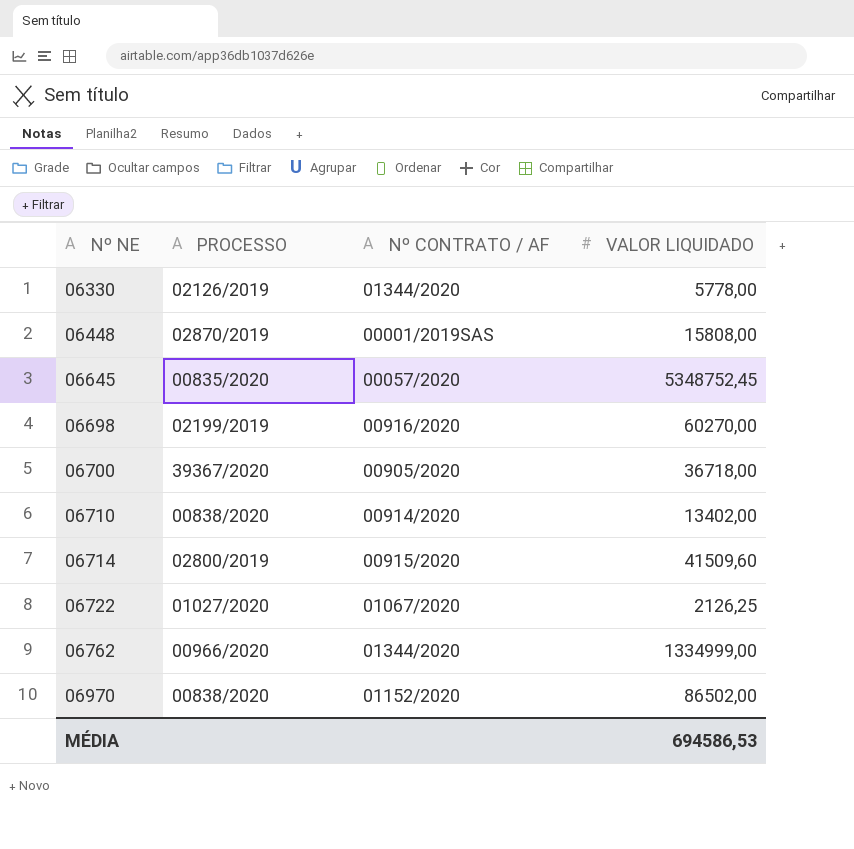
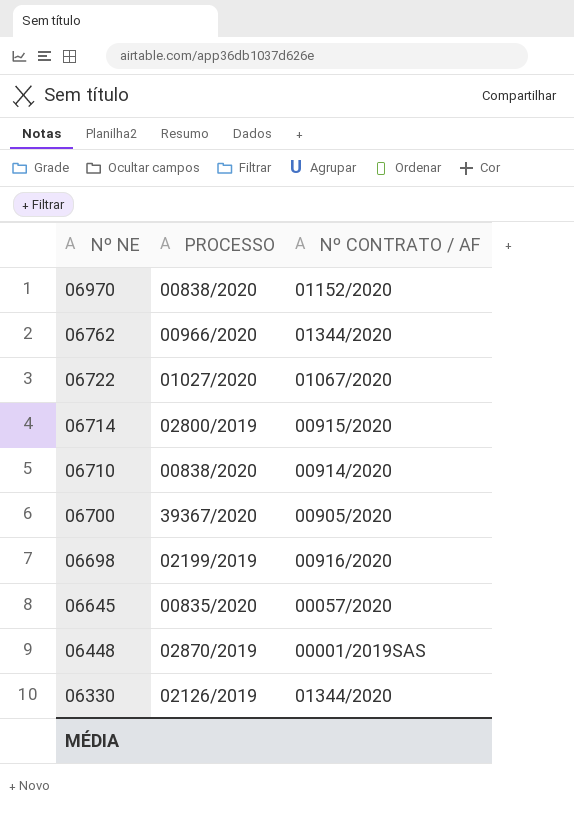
row order: Nº NE ascending -> Nº NE descending
column VALOR LIQUIDADO | position: 4 -> none

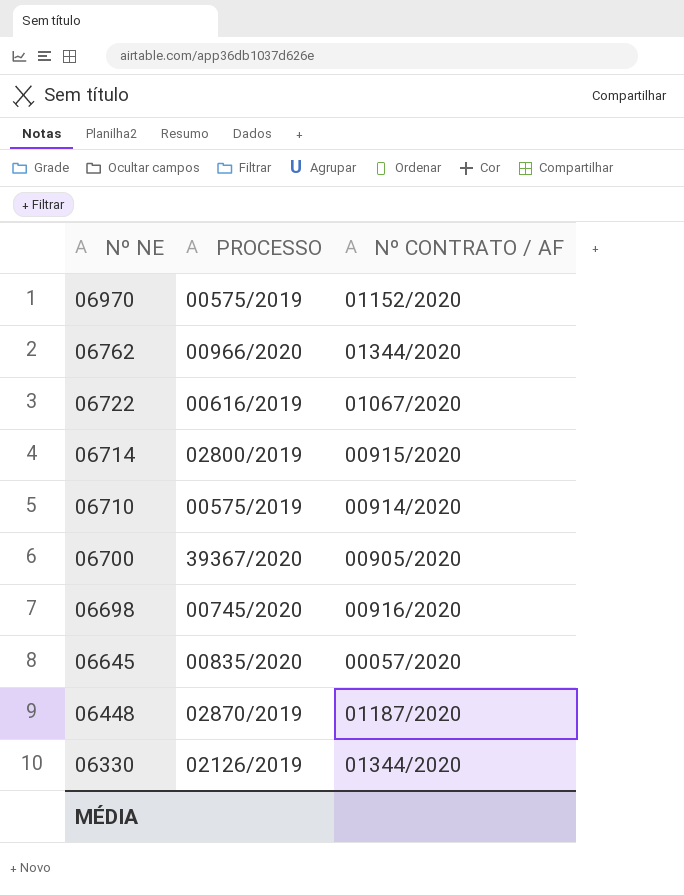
06970 | PROCESSO: 00838/2020 -> 00575/2019
06722 | PROCESSO: 01027/2020 -> 00616/2019
06710 | PROCESSO: 00838/2020 -> 00575/2019
06698 | PROCESSO: 02199/2019 -> 00745/2020
06448 | Nº CONTRATO / AF: 00001/2019SAS -> 01187/2020

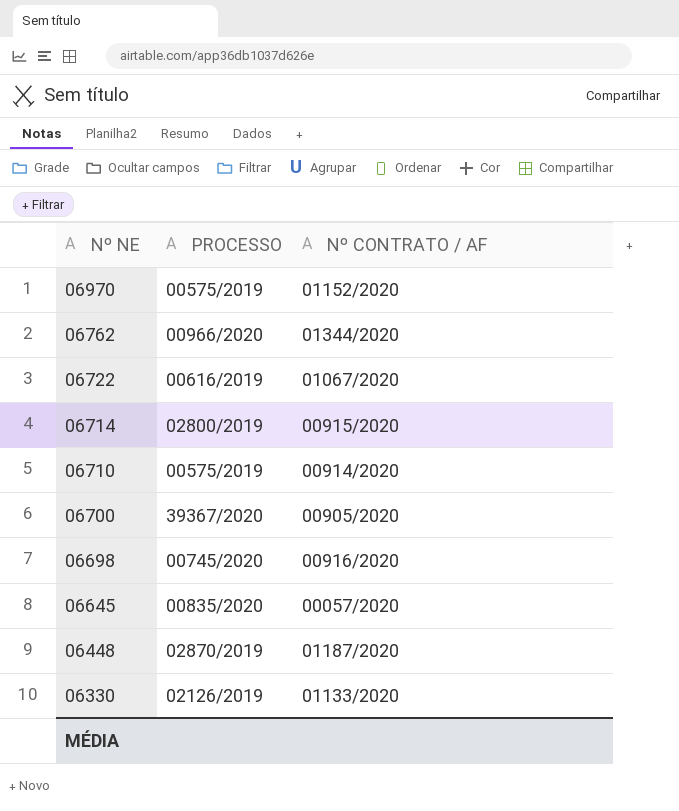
06330 | Nº CONTRATO / AF: 01344/2020 -> 01133/2020

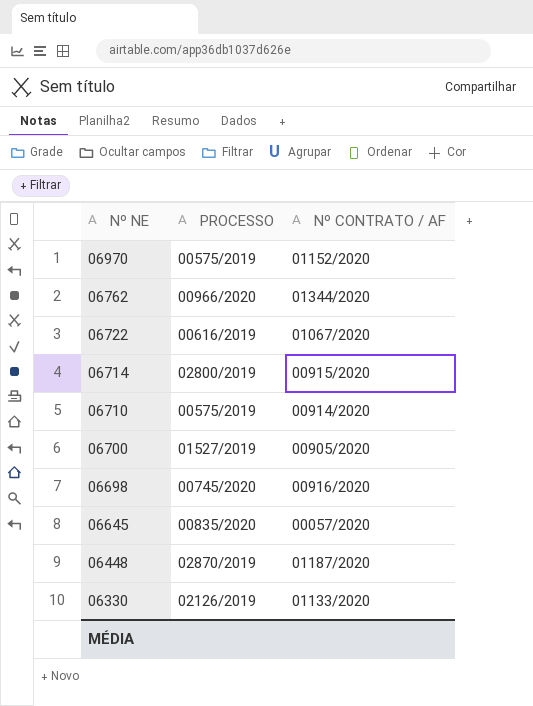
06700 | PROCESSO: 39367/2020 -> 01527/2019

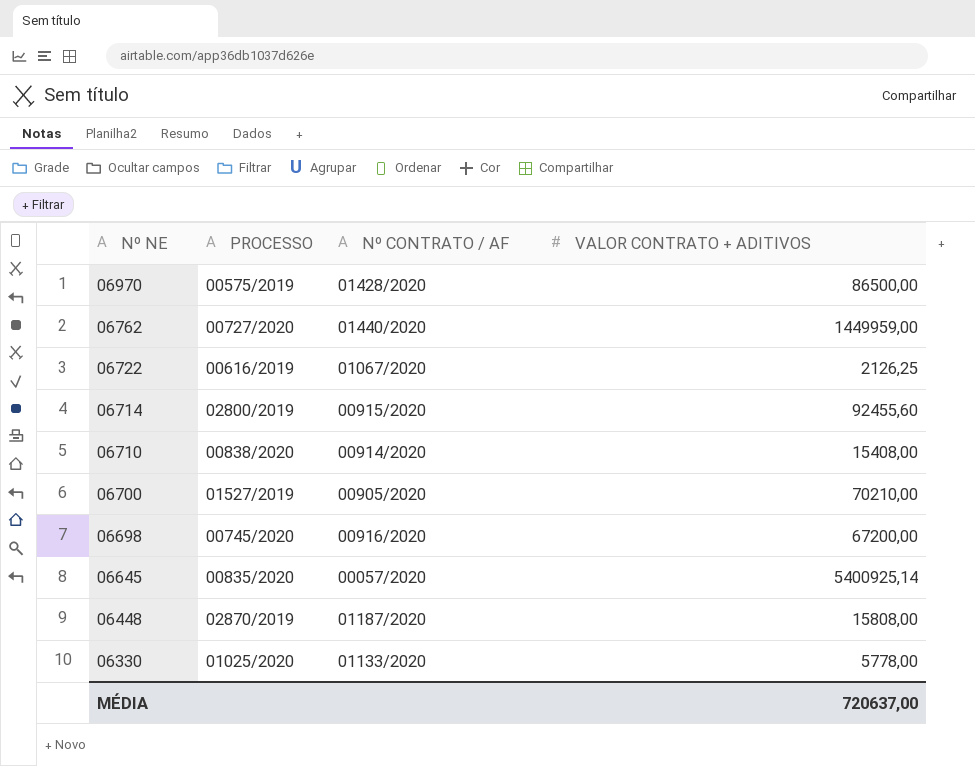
column VALOR CONTRATO + ADITIVOS | position: none -> 4
06970 | Nº CONTRATO / AF: 01152/2020 -> 01428/2020
06762 | PROCESSO: 00966/2020 -> 00727/2020
06762 | Nº CONTRATO / AF: 01344/2020 -> 01440/2020
06710 | PROCESSO: 00575/2019 -> 00838/2020
06330 | PROCESSO: 02126/2019 -> 01025/2020

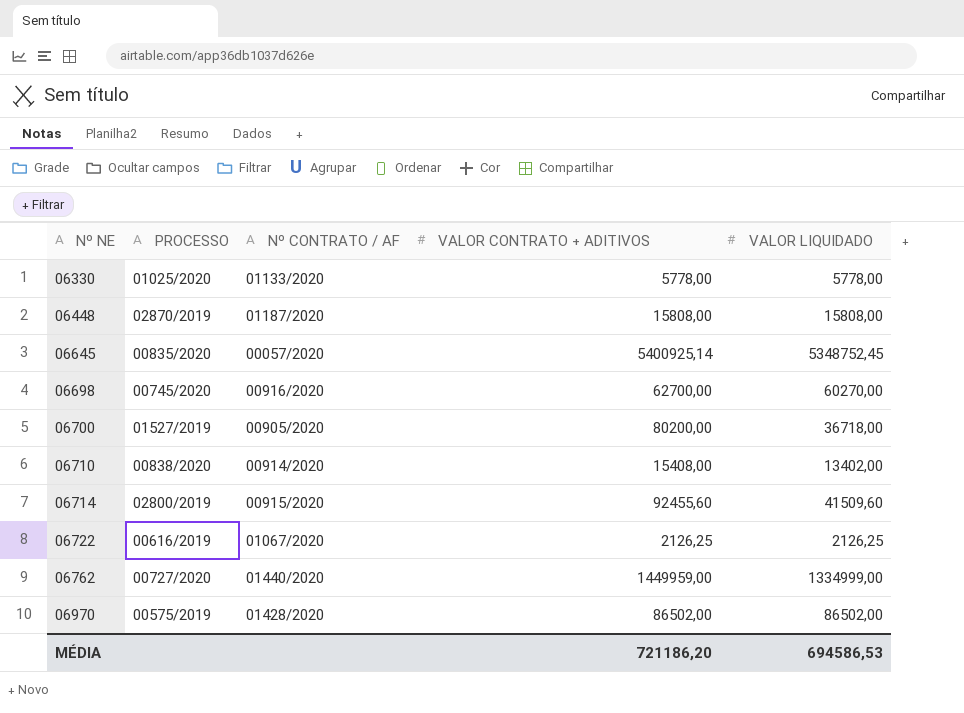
row order: Nº NE descending -> Nº NE ascending
column VALOR LIQUIDADO | position: none -> 5
06698 | VALOR CONTRATO + ADITIVOS: 67200,00 -> 62700,00
06700 | VALOR CONTRATO + ADITIVOS: 70210,00 -> 80200,00
06970 | VALOR CONTRATO + ADITIVOS: 86500,00 -> 86502,00
MÉDIA | VALOR CONTRATO + ADITIVOS: 720637,00 -> 721186,20

